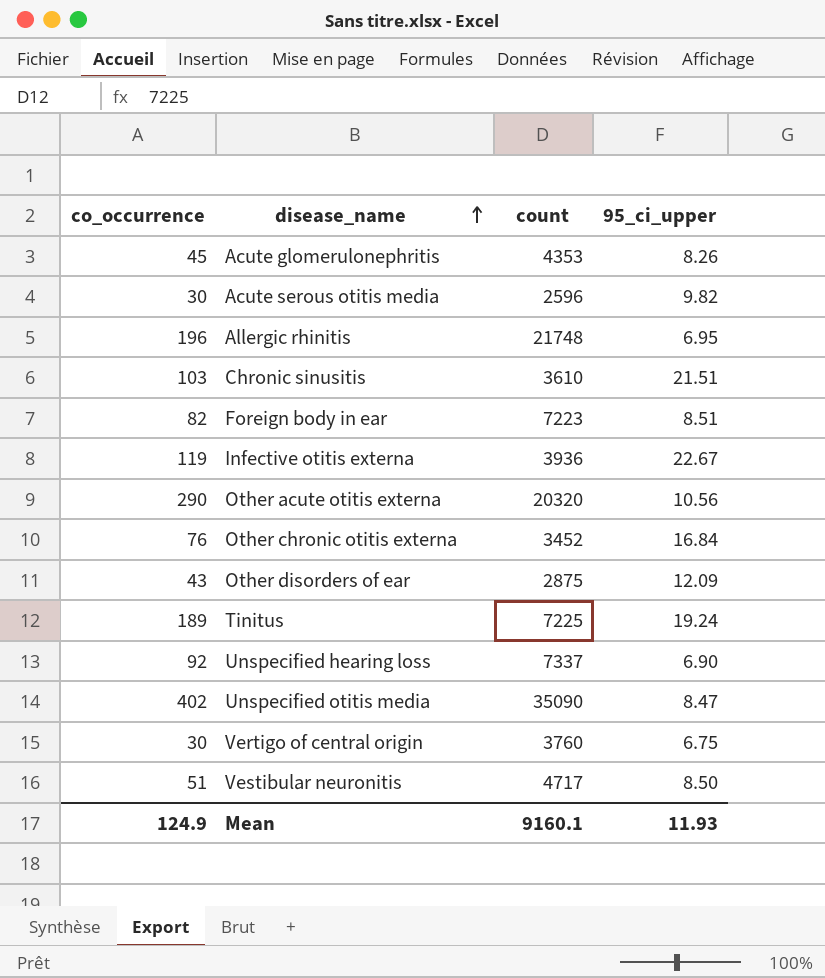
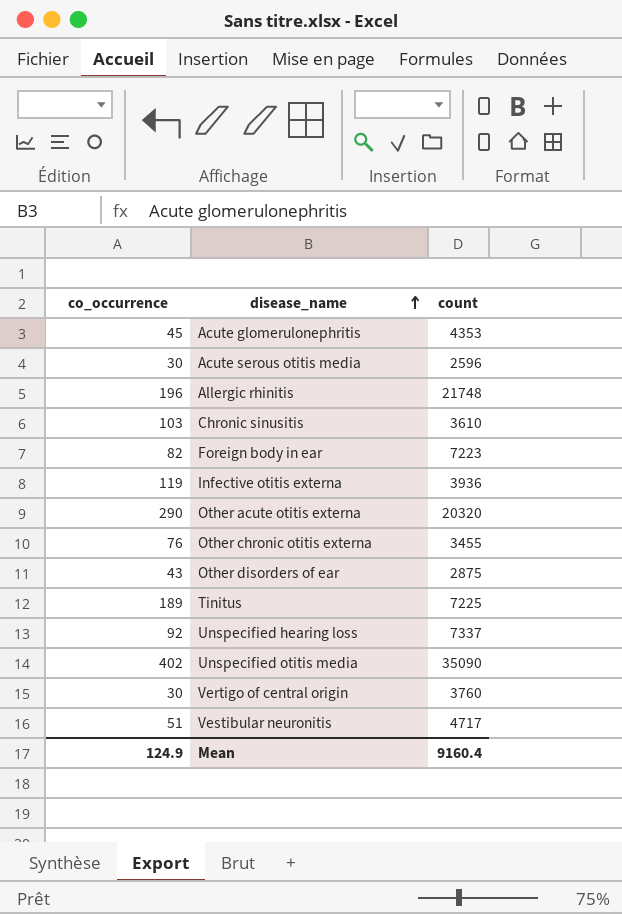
column 95_ci_upper | position: 4 -> none
Other chronic otitis externa | count: 3452 -> 3455
Mean | count: 9160.1 -> 9160.4

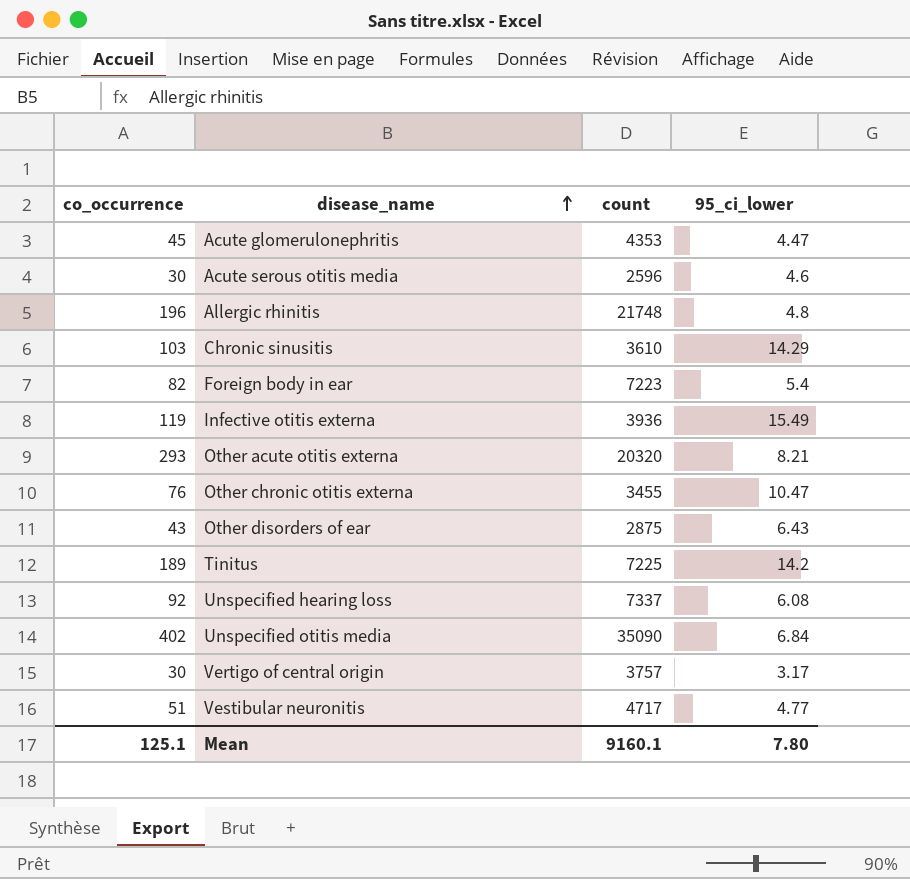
column 95_ci_lower | position: none -> 4
Other acute otitis externa | co_occurrence: 290 -> 293
Vertigo of central origin | count: 3760 -> 3757
Mean | co_occurrence: 124.9 -> 125.1
Mean | count: 9160.4 -> 9160.1

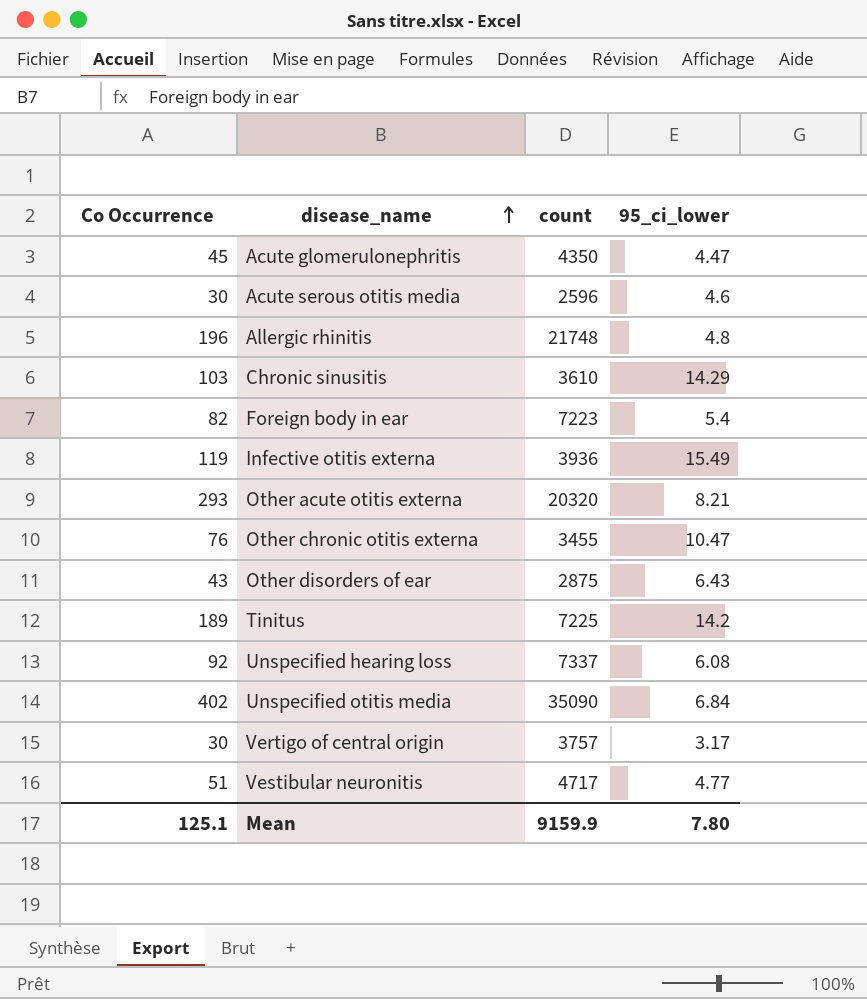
column name: co_occurrence -> Co Occurrence
Acute glomerulonephritis | count: 4353 -> 4350
Mean | count: 9160.1 -> 9159.9

